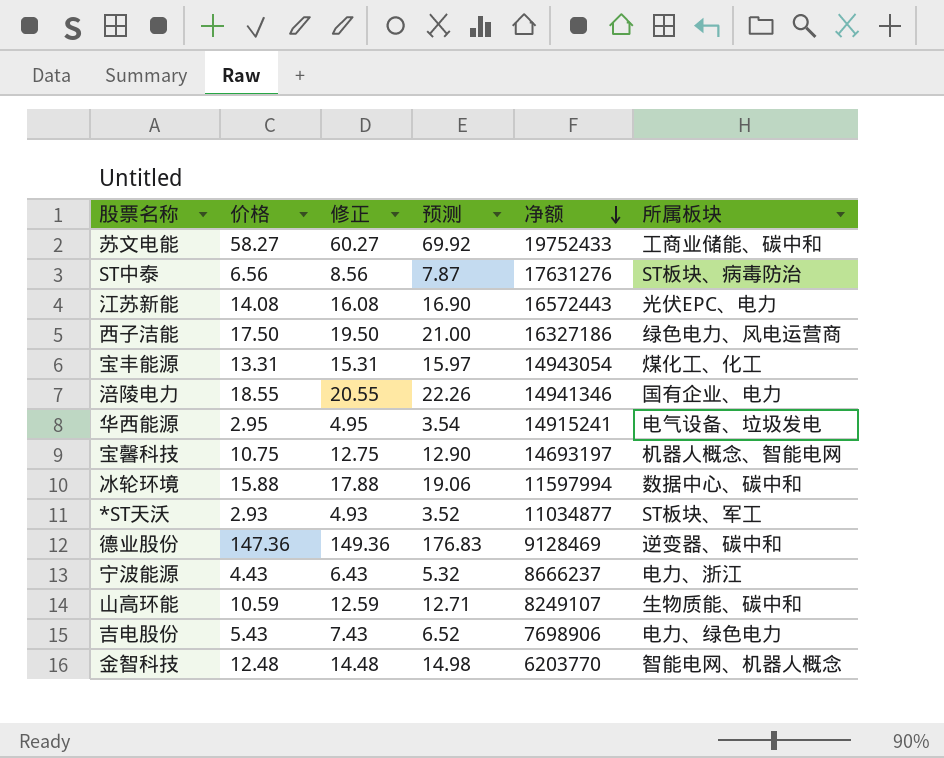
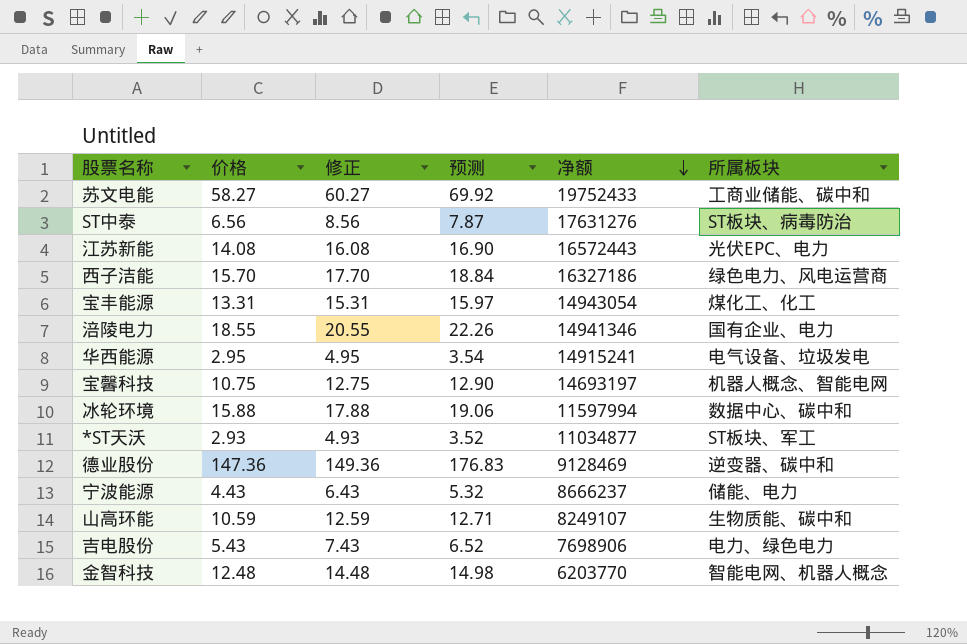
西子洁能 | 价格: 17.50 -> 15.70
西子洁能 | 修正: 19.50 -> 17.70
西子洁能 | 预测: 21.00 -> 18.84
宁波能源 | 所属板块: 电力、浙江 -> 储能、电力

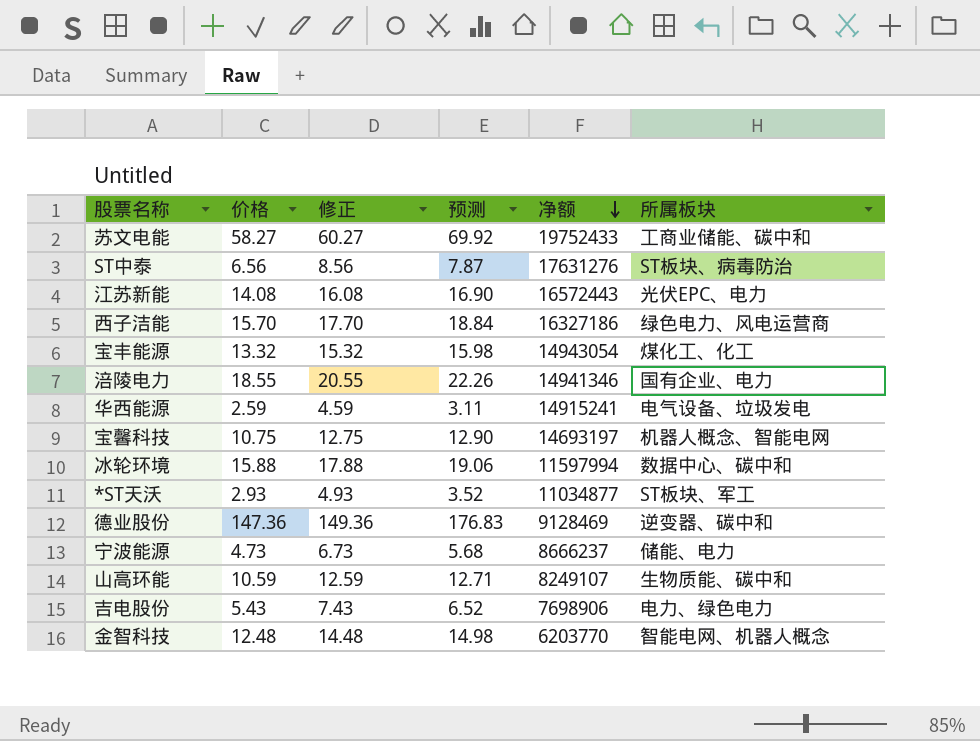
宝丰能源 | 价格: 13.31 -> 13.32
宝丰能源 | 修正: 15.31 -> 15.32
宝丰能源 | 预测: 15.97 -> 15.98
华西能源 | 价格: 2.95 -> 2.59
华西能源 | 修正: 4.95 -> 4.59
华西能源 | 预测: 3.54 -> 3.11
宁波能源 | 价格: 4.43 -> 4.73
宁波能源 | 修正: 6.43 -> 6.73
宁波能源 | 预测: 5.32 -> 5.68

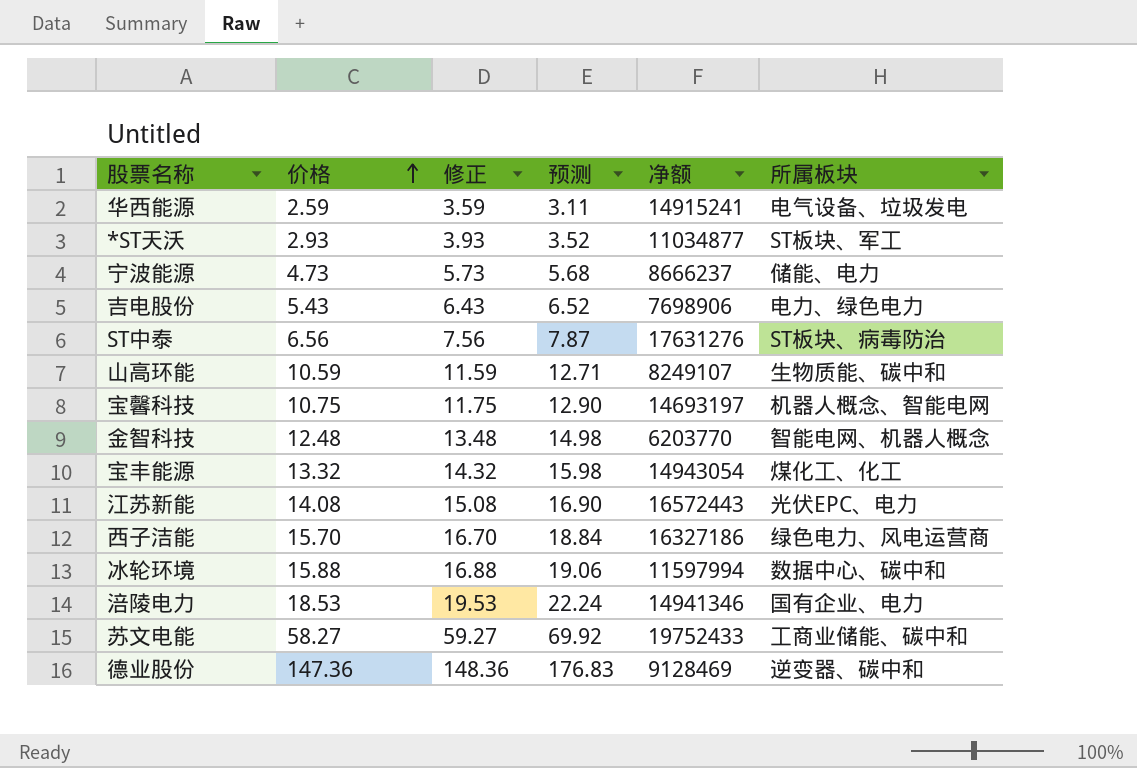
row order: 净额 descending -> 价格 ascending
column 修正 | formula: [价格] + 2 -> [价格] + 1
涪陵电力 | 价格: 18.55 -> 18.53
涪陵电力 | 预测: 22.26 -> 22.24

